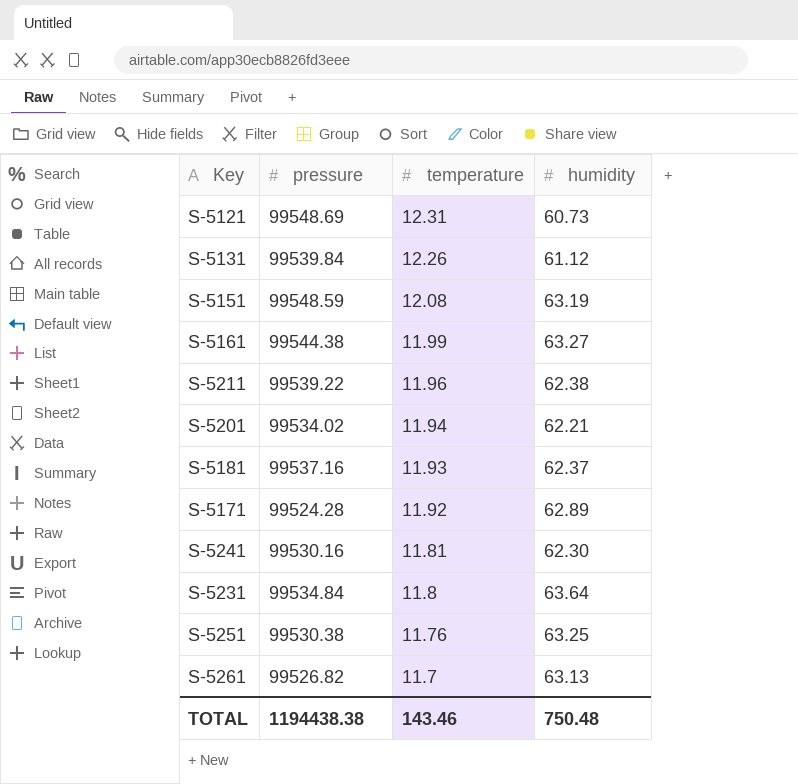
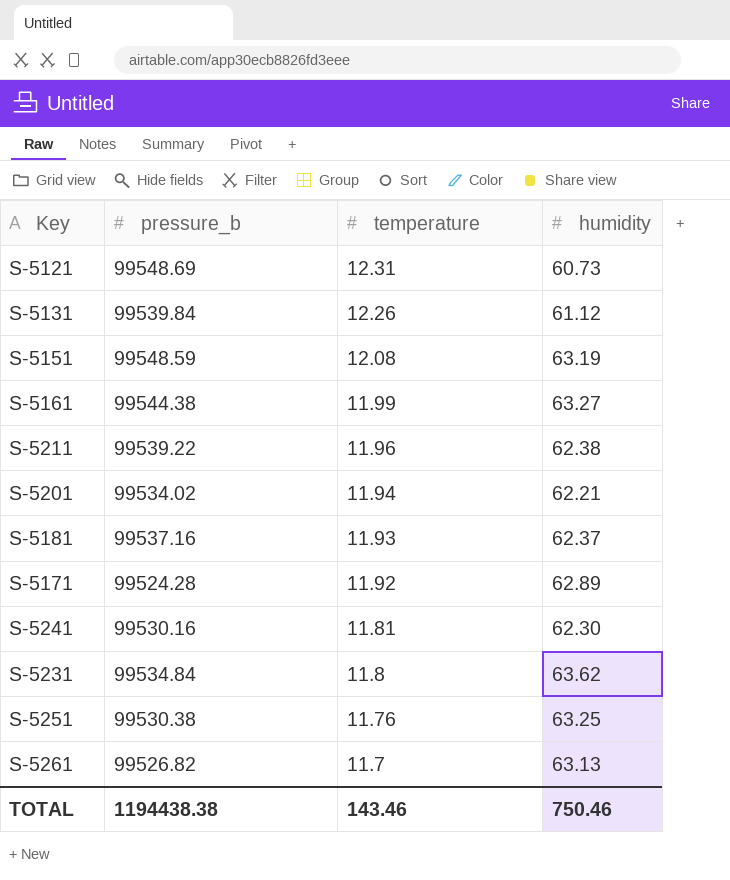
column name: pressure -> pressure_b
S-5231 | humidity: 63.64 -> 63.62
TOTAL | humidity: 750.48 -> 750.46

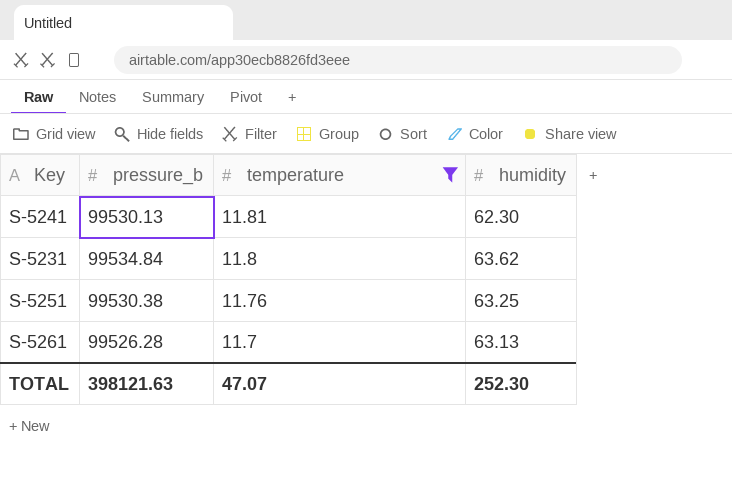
filter: none -> temperature <= 11.81
S-5241 | pressure_b: 99530.16 -> 99530.13
S-5261 | pressure_b: 99526.82 -> 99526.28
TOTAL | pressure_b: 1194438.38 -> 398121.63
TOTAL | temperature: 143.46 -> 47.07
TOTAL | humidity: 750.46 -> 252.30

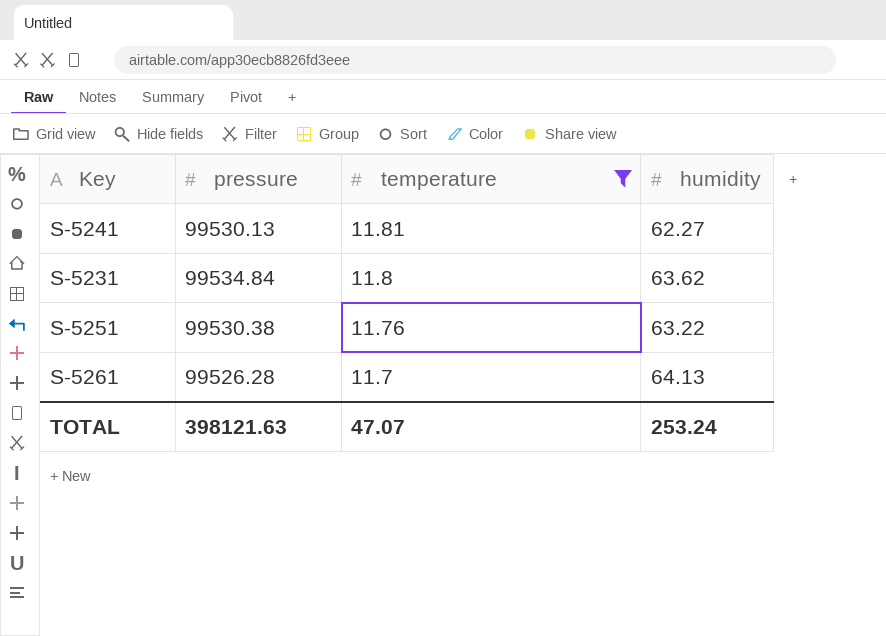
column name: pressure_b -> pressure
S-5241 | humidity: 62.30 -> 62.27
S-5251 | humidity: 63.25 -> 63.22
S-5261 | humidity: 63.13 -> 64.13
TOTAL | humidity: 252.30 -> 253.24

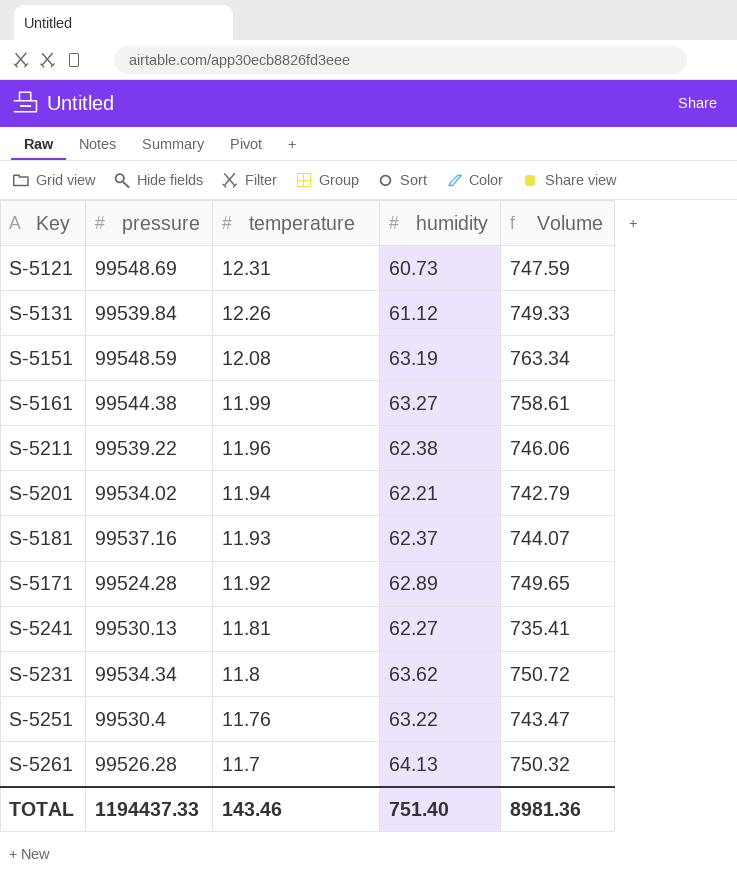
filter: temperature <= 11.81 -> none
column Volume | formula: none -> [temperature] * [humidity]
S-5231 | pressure: 99534.84 -> 99534.34
S-5251 | pressure: 99530.38 -> 99530.4
TOTAL | pressure: 398121.63 -> 1194437.33
TOTAL | temperature: 47.07 -> 143.46
TOTAL | humidity: 253.24 -> 751.40

